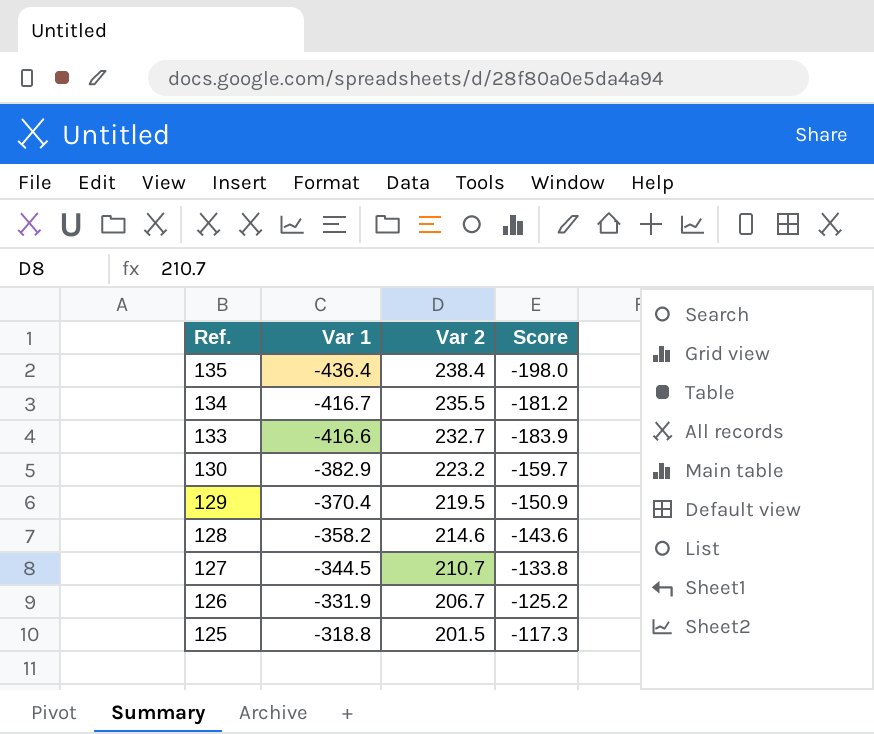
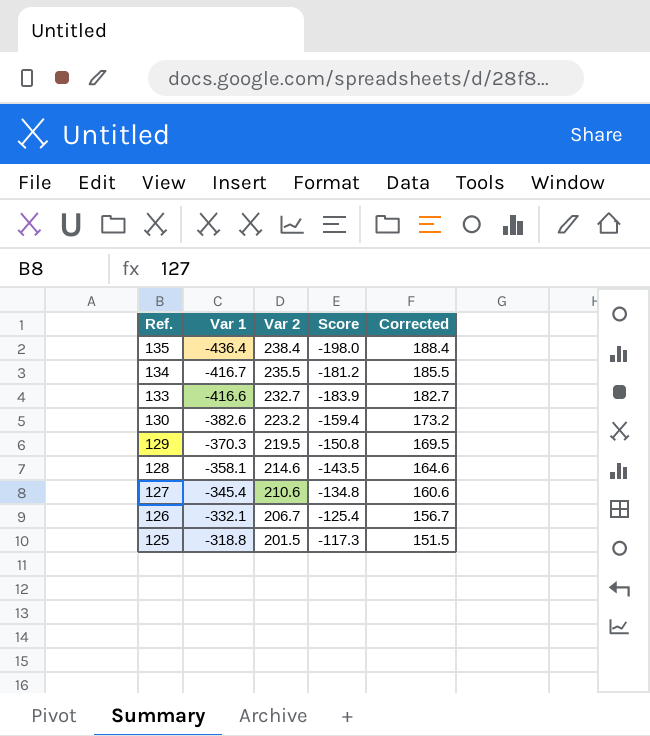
column Corrected | formula: none -> [Var 2] - 50
130 | Var 1: -382.9 -> -382.6
130 | Score: -159.7 -> -159.4
129 | Var 1: -370.4 -> -370.3
129 | Score: -150.9 -> -150.8
128 | Var 1: -358.2 -> -358.1
128 | Score: -143.6 -> -143.5
127 | Var 1: -344.5 -> -345.4
127 | Var 2: 210.7 -> 210.6
127 | Score: -133.8 -> -134.8
126 | Var 1: -331.9 -> -332.1
126 | Score: -125.2 -> -125.4

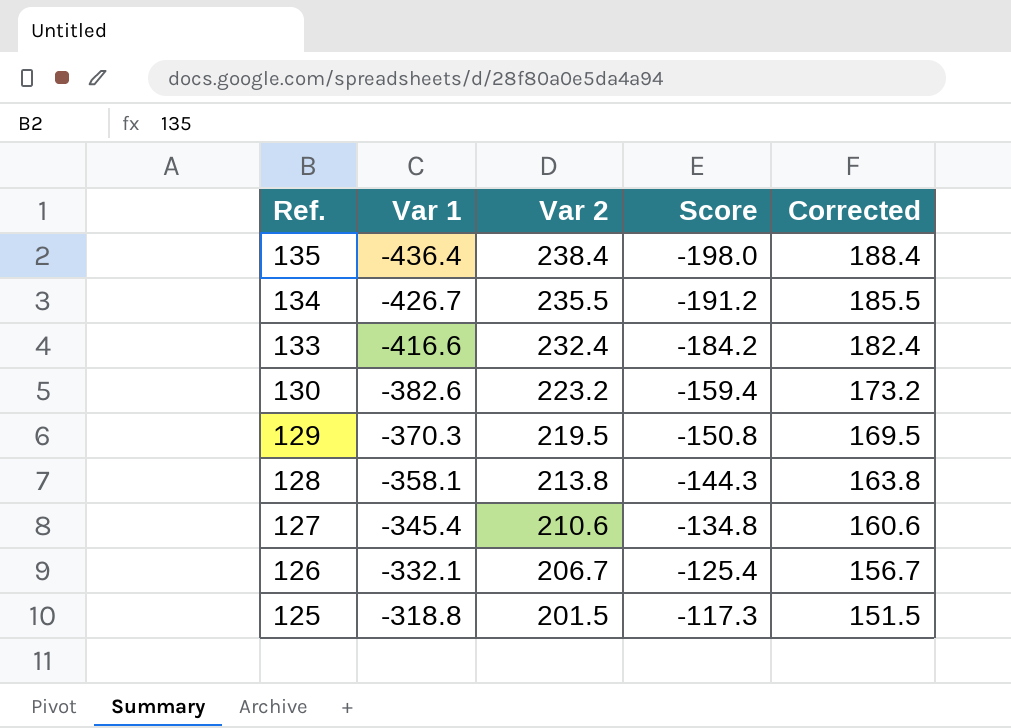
134 | Var 1: -416.7 -> -426.7
134 | Score: -181.2 -> -191.2
133 | Var 2: 232.7 -> 232.4
133 | Score: -183.9 -> -184.2
133 | Corrected: 182.7 -> 182.4
128 | Var 2: 214.6 -> 213.8
128 | Score: -143.5 -> -144.3
128 | Corrected: 164.6 -> 163.8

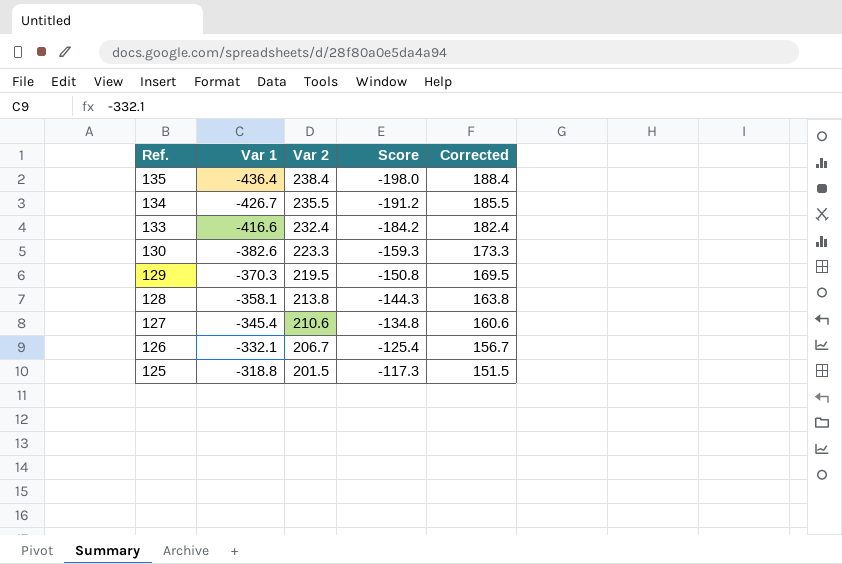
130 | Var 2: 223.2 -> 223.3
130 | Score: -159.4 -> -159.3
130 | Corrected: 173.2 -> 173.3

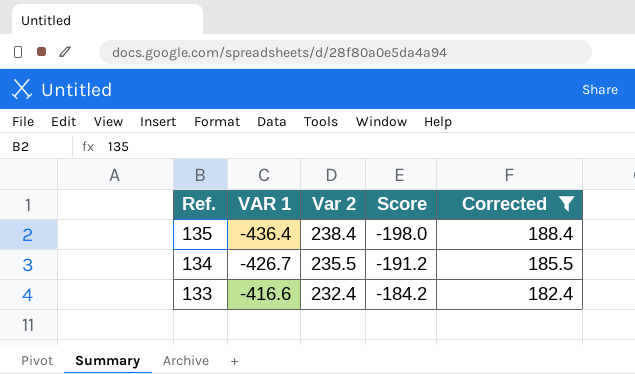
filter: none -> Corrected >= 182.4
column name: Var 1 -> VAR 1

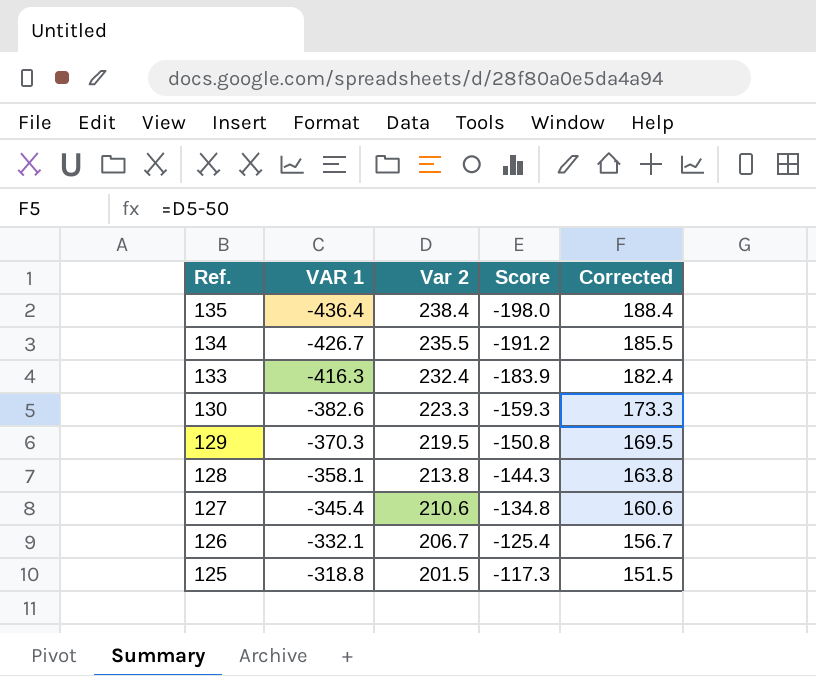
filter: Corrected >= 182.4 -> none
133 | VAR 1: -416.6 -> -416.3
133 | Score: -184.2 -> -183.9

